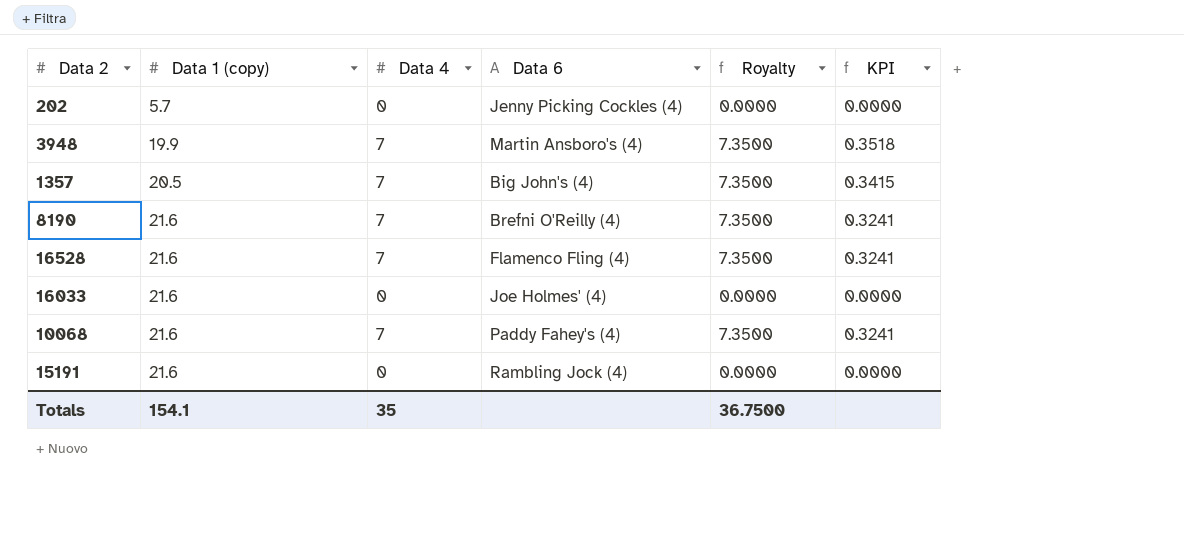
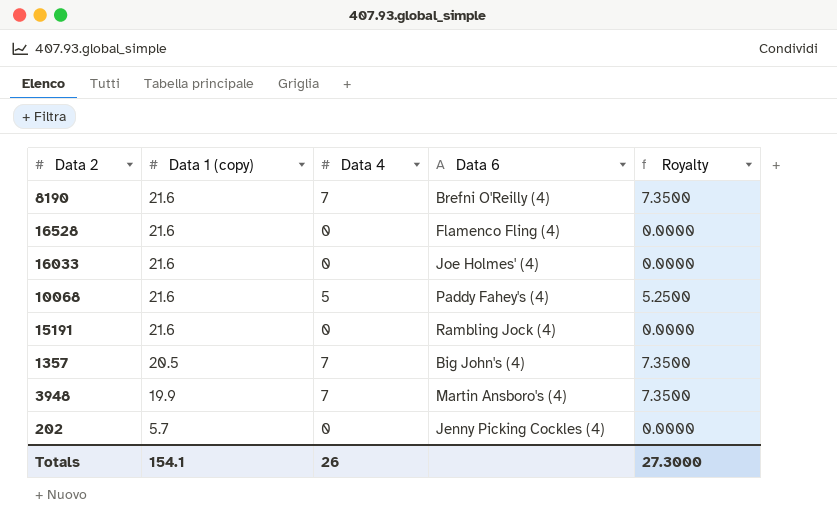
row order: Data 1 (copy) ascending -> Data 1 (copy) descending
column KPI | formula: [Data 4] / [Data 1 (copy)] -> none
16528 | Data 4: 7 -> 0
16528 | Royalty: 7.3500 -> 0.0000
10068 | Data 4: 7 -> 5
10068 | Royalty: 7.3500 -> 5.2500
Totals | Data 4: 35 -> 26
Totals | Royalty: 36.7500 -> 27.3000

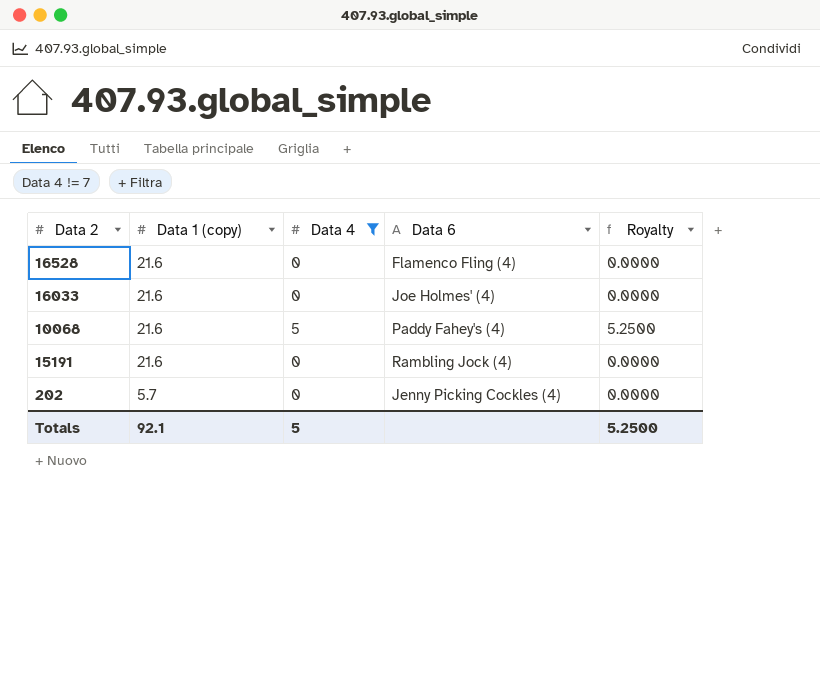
filter: none -> Data 4 != 7
Totals | Data 1 (copy): 154.1 -> 92.1
Totals | Data 4: 26 -> 5
Totals | Royalty: 27.3000 -> 5.2500

